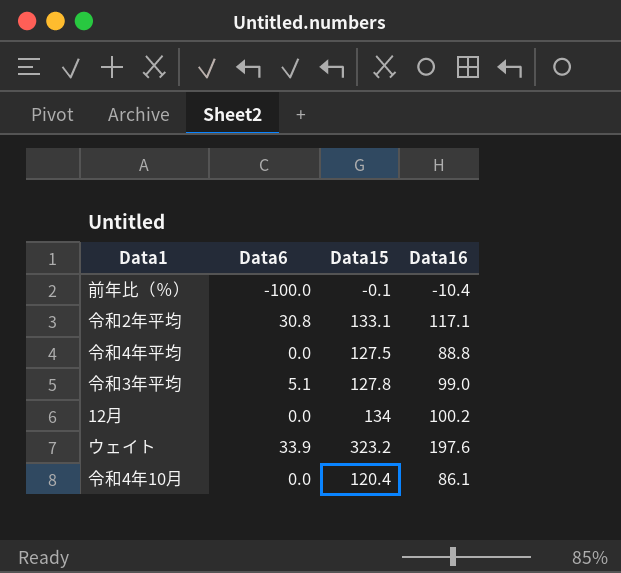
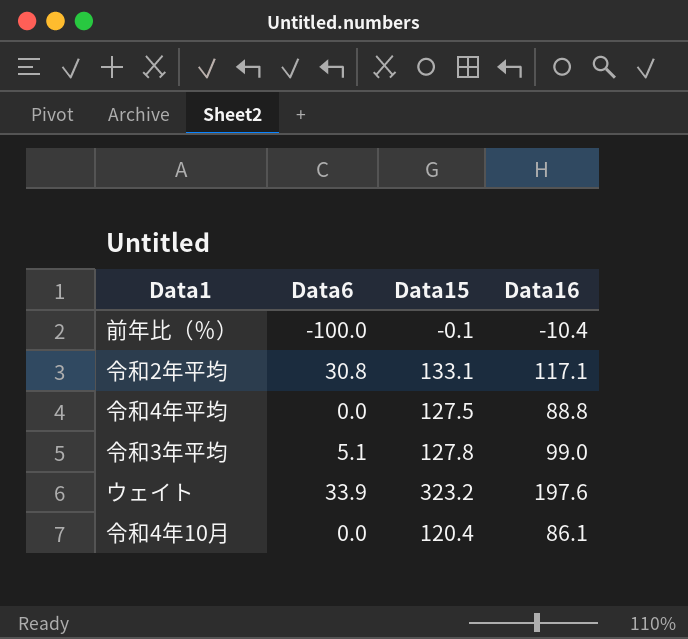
row 12月: 0.0 | 134 | 100.2 -> none

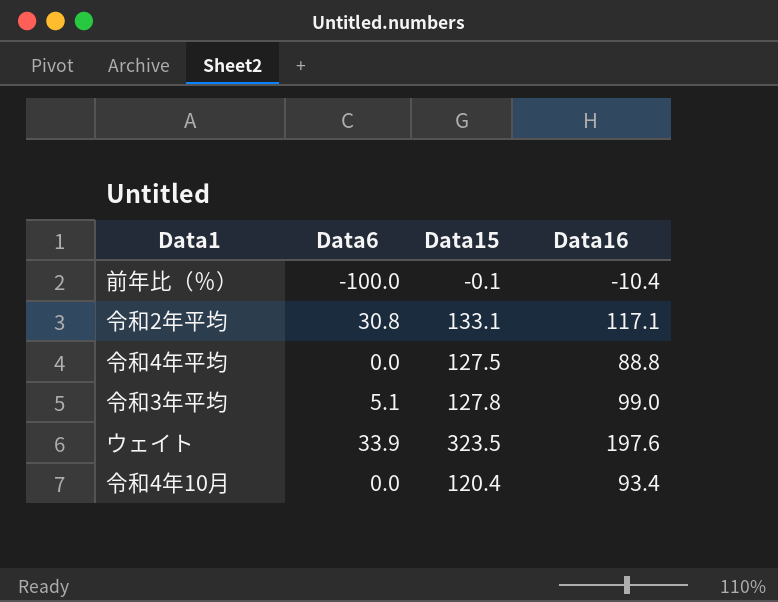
ウェイト | Data15: 323.2 -> 323.5
令和4年10月 | Data16: 86.1 -> 93.4

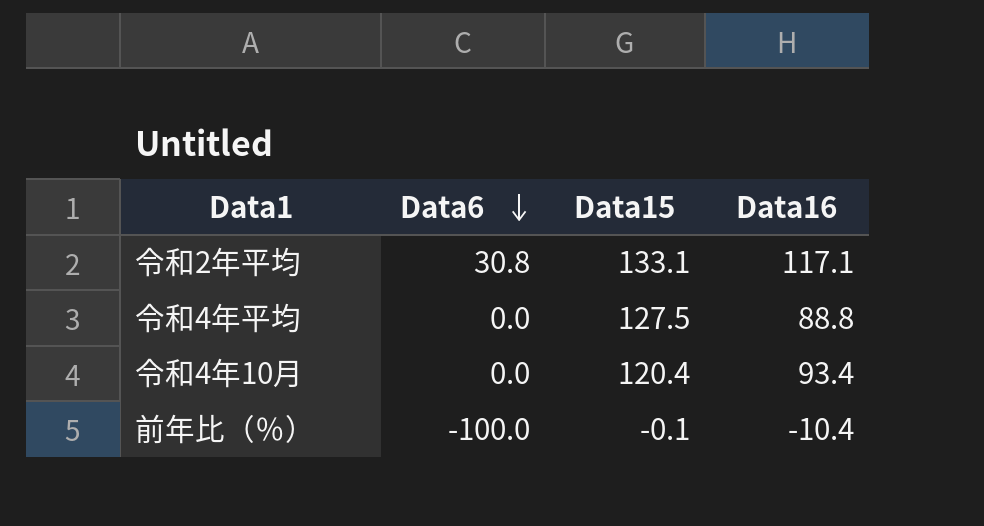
row order: none -> Data6 descending
row 令和3年平均: 5.1 | 127.8 | 99.0 -> none
row ウェイト: 33.9 | 323.5 | 197.6 -> none

